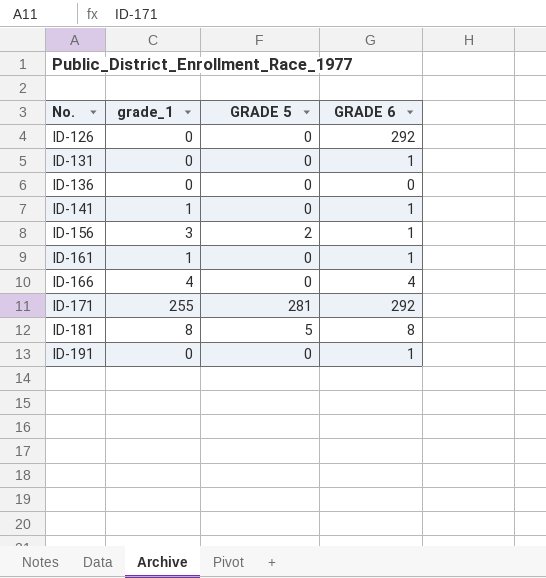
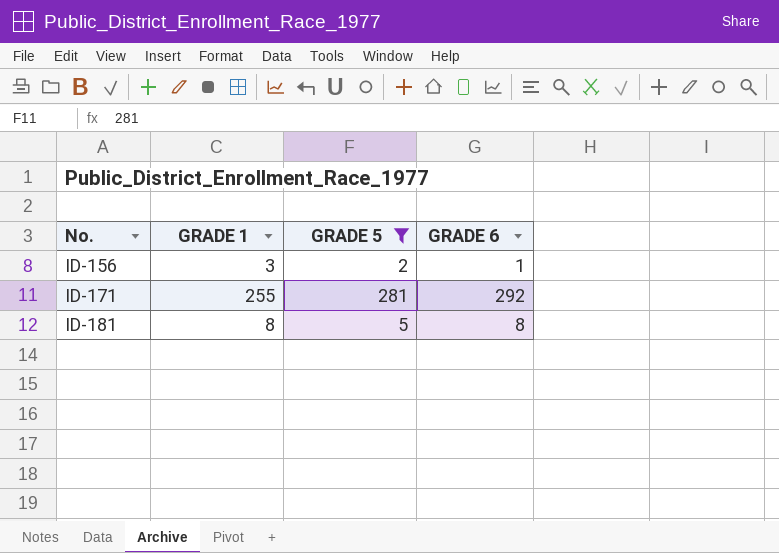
filter: none -> GRADE 5 != 0
column name: grade_1 -> GRADE 1

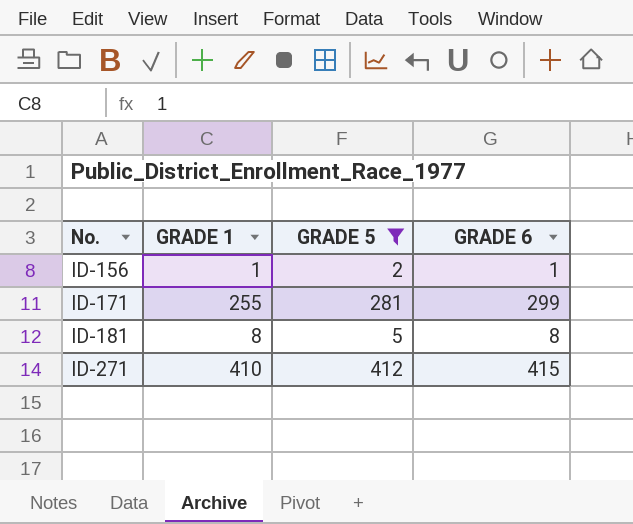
ID-156 | GRADE 1: 3 -> 1
ID-171 | GRADE 6: 292 -> 299
row ID-271: none -> 410 | 412 | 415

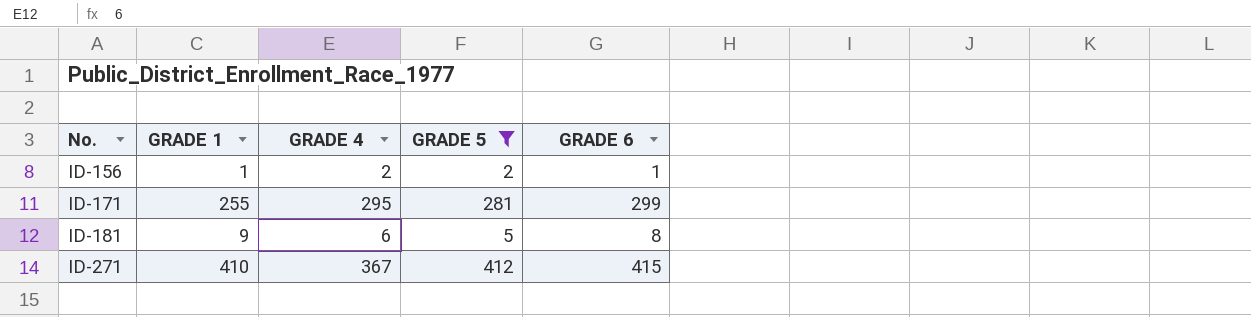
column GRADE 4 | position: none -> 3
ID-181 | GRADE 1: 8 -> 9

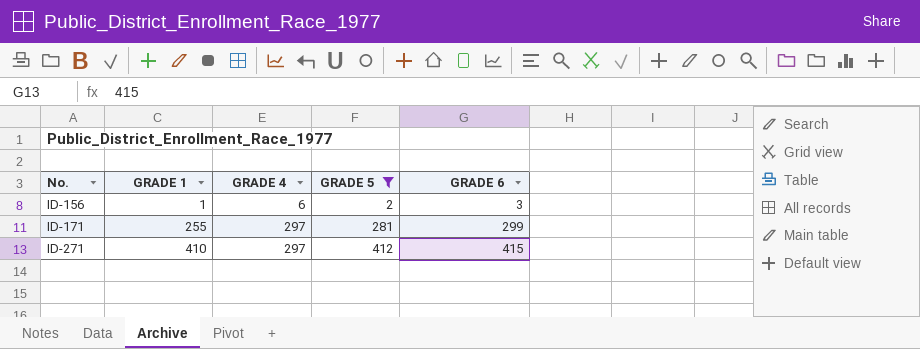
row ID-181: 9 | 6 | 5 | 8 -> none
ID-156 | GRADE 4: 2 -> 6
ID-156 | GRADE 6: 1 -> 3
ID-171 | GRADE 4: 295 -> 297
ID-271 | GRADE 4: 367 -> 297

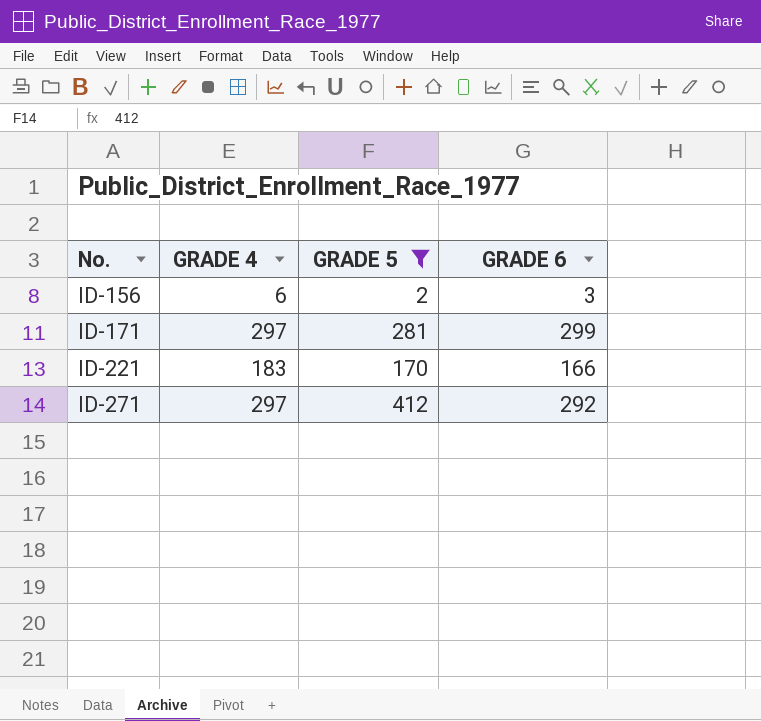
column GRADE 1 | position: 2 -> none
row ID-221: none -> 183 | 170 | 166
ID-271 | GRADE 6: 415 -> 292

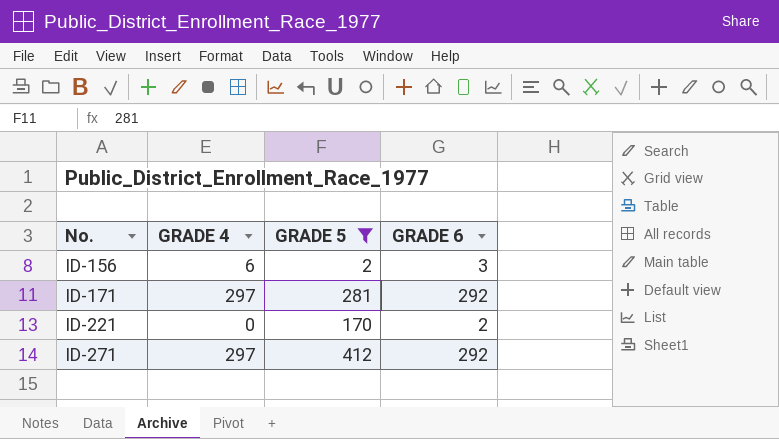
ID-171 | GRADE 6: 299 -> 292
ID-221 | GRADE 4: 183 -> 0
ID-221 | GRADE 6: 166 -> 2

